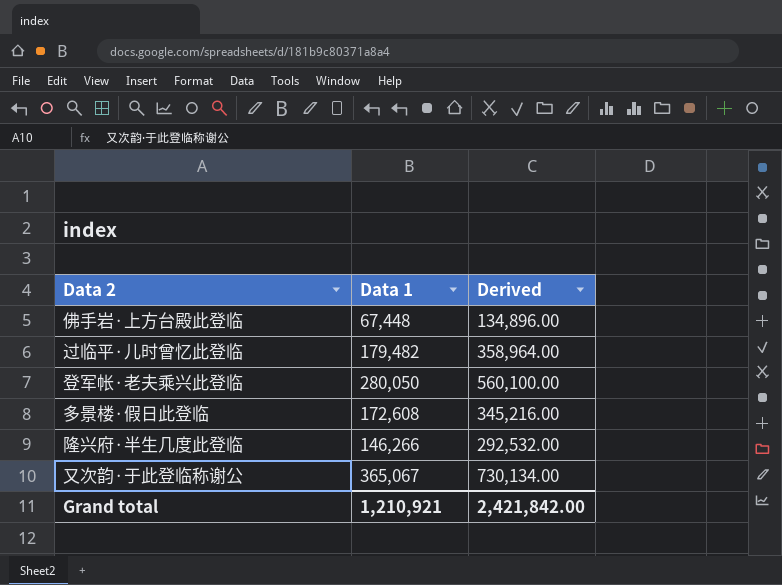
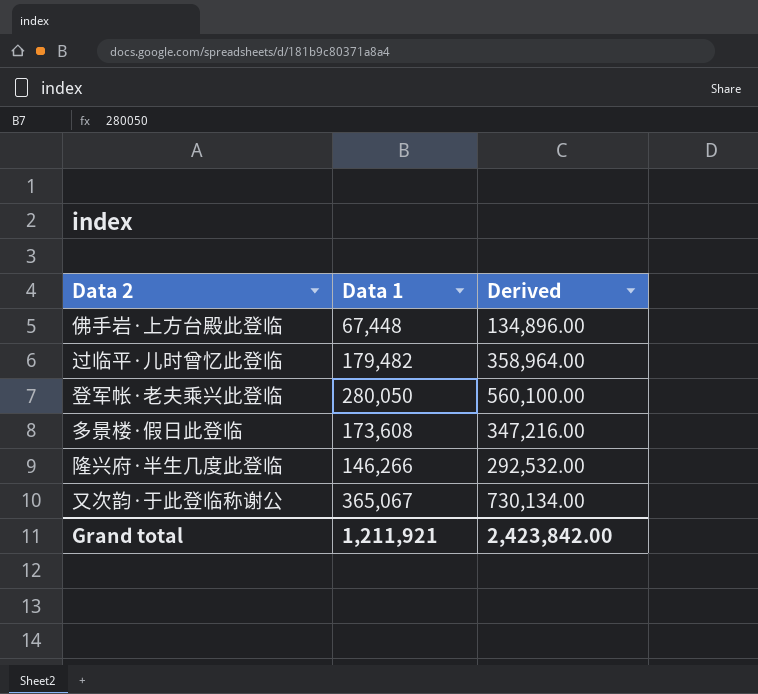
多景楼·假日此登临 | Data 1: 172,608 -> 173,608
多景楼·假日此登临 | Derived: 345,216.00 -> 347,216.00
Grand total | Data 1: 1,210,921 -> 1,211,921
Grand total | Derived: 2,421,842.00 -> 2,423,842.00

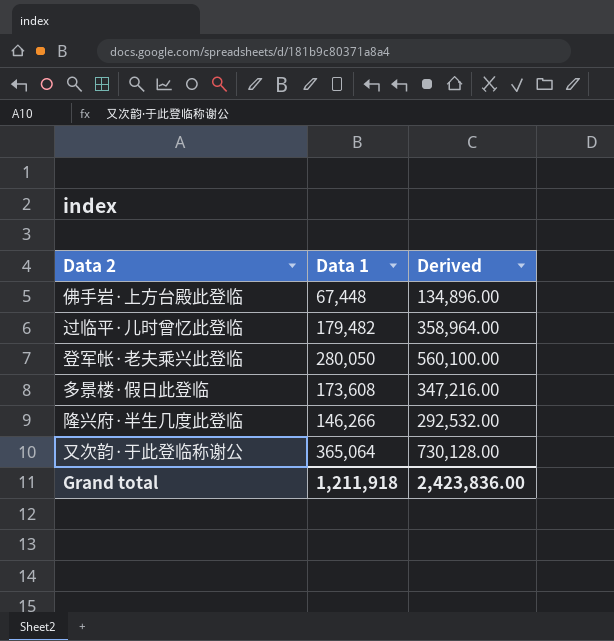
又次韵·于此登临称谢公 | Data 1: 365,067 -> 365,064
又次韵·于此登临称谢公 | Derived: 730,134.00 -> 730,128.00
Grand total | Data 1: 1,211,921 -> 1,211,918
Grand total | Derived: 2,423,842.00 -> 2,423,836.00

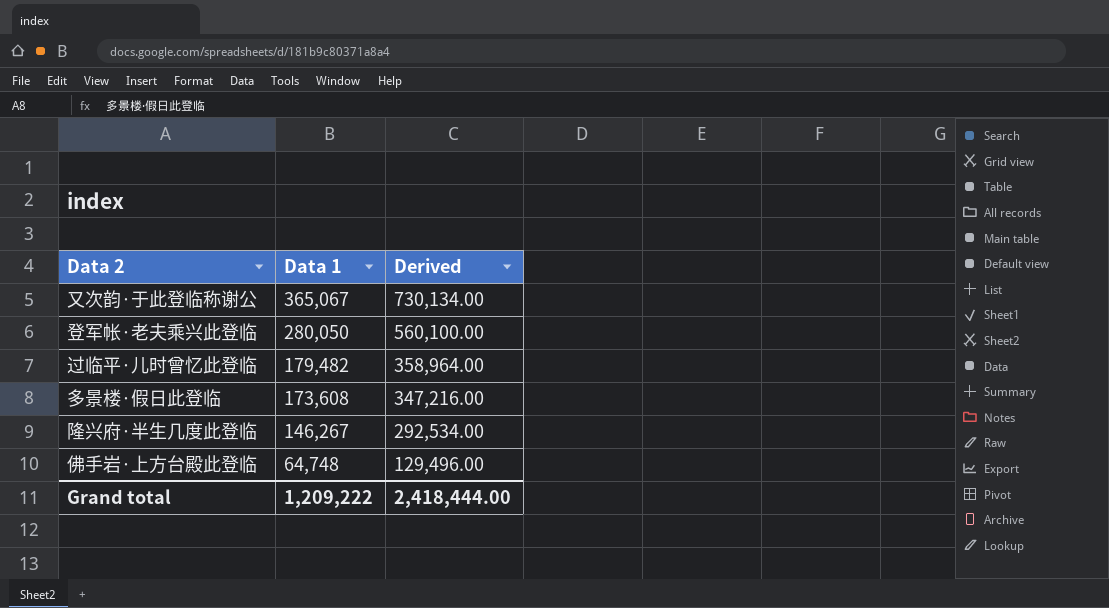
row order: none -> Data 1 descending
又次韵·于此登临称谢公 | Data 1: 365,064 -> 365,067
又次韵·于此登临称谢公 | Derived: 730,128.00 -> 730,134.00
隆兴府·半生几度此登临 | Data 1: 146,266 -> 146,267
隆兴府·半生几度此登临 | Derived: 292,532.00 -> 292,534.00
佛手岩·上方台殿此登临 | Data 1: 67,448 -> 64,748
佛手岩·上方台殿此登临 | Derived: 134,896.00 -> 129,496.00
Grand total | Data 1: 1,211,918 -> 1,209,222
Grand total | Derived: 2,423,836.00 -> 2,418,444.00

